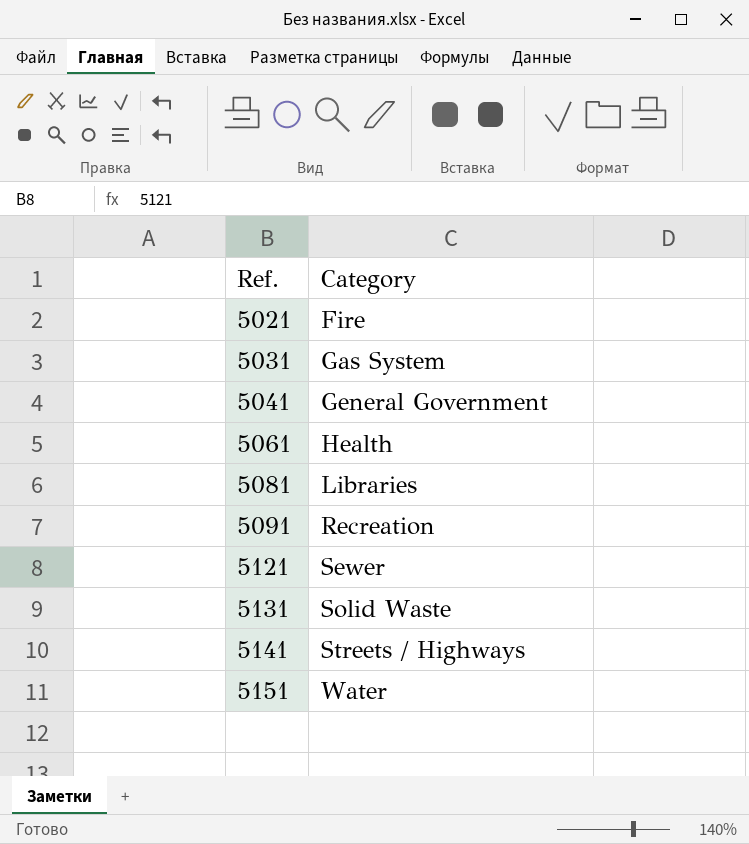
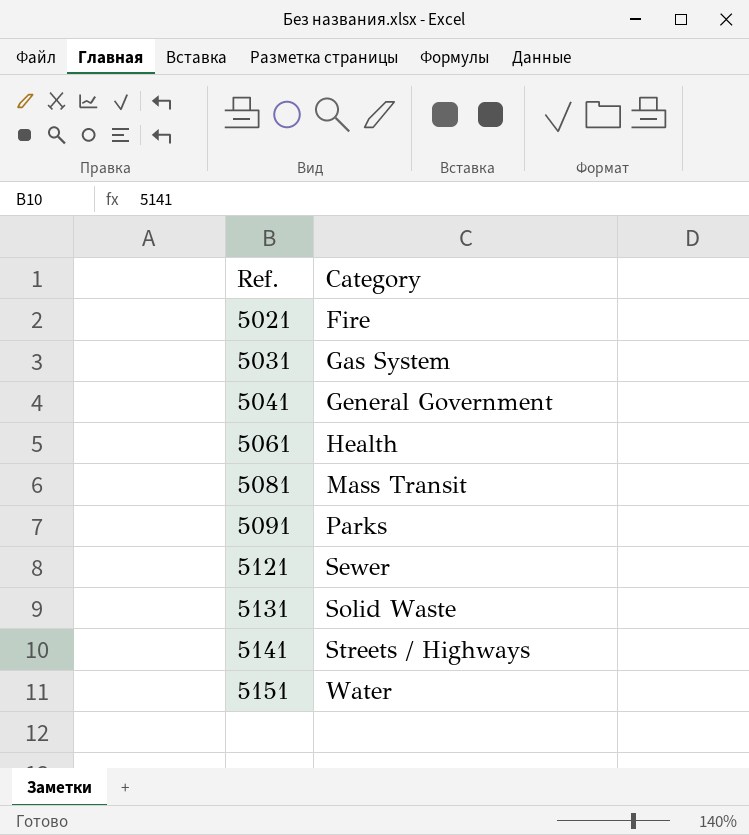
5081 | Category: Libraries -> Mass Transit
5091 | Category: Recreation -> Parks

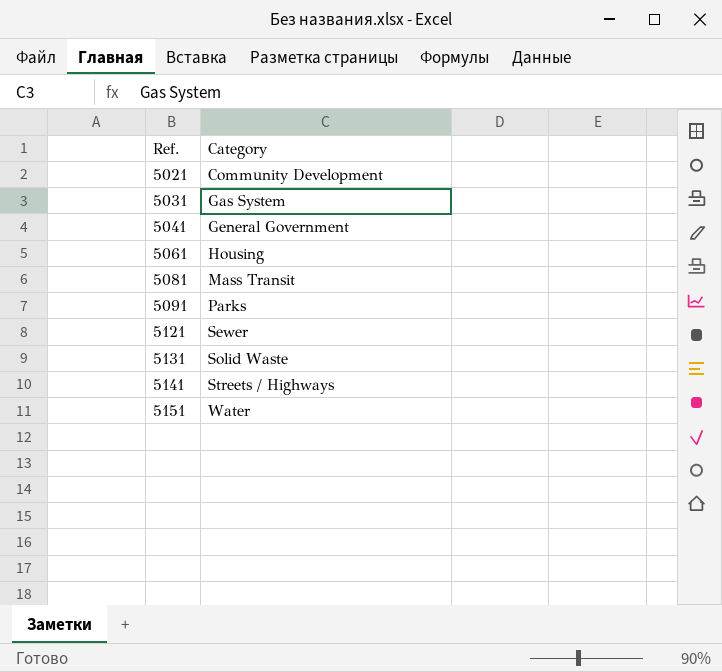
5021 | Category: Fire -> Community Development
5061 | Category: Health -> Housing

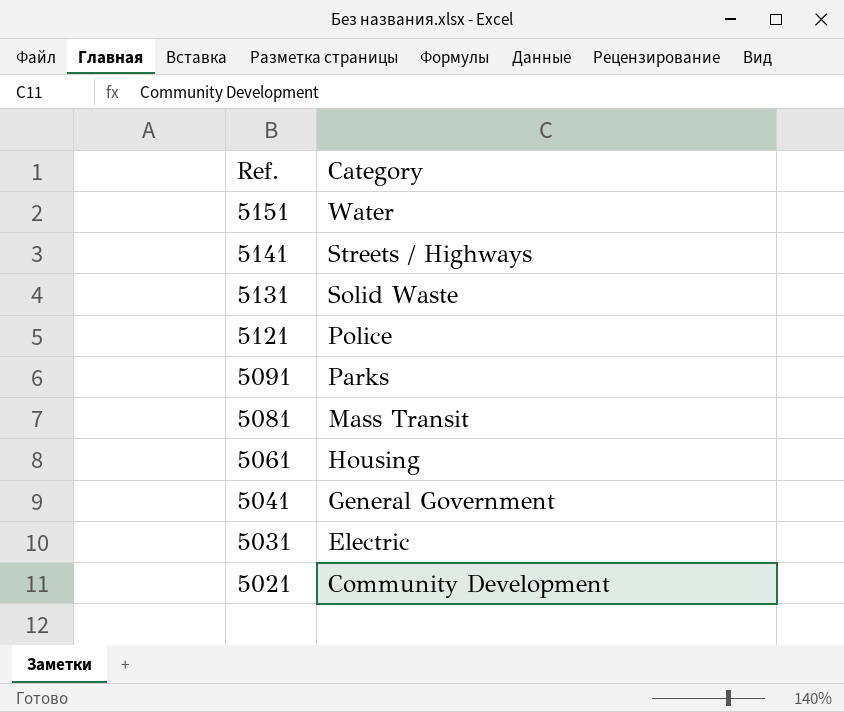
row order: Ref. ascending -> Ref. descending
5121 | Category: Sewer -> Police
5031 | Category: Gas System -> Electric

